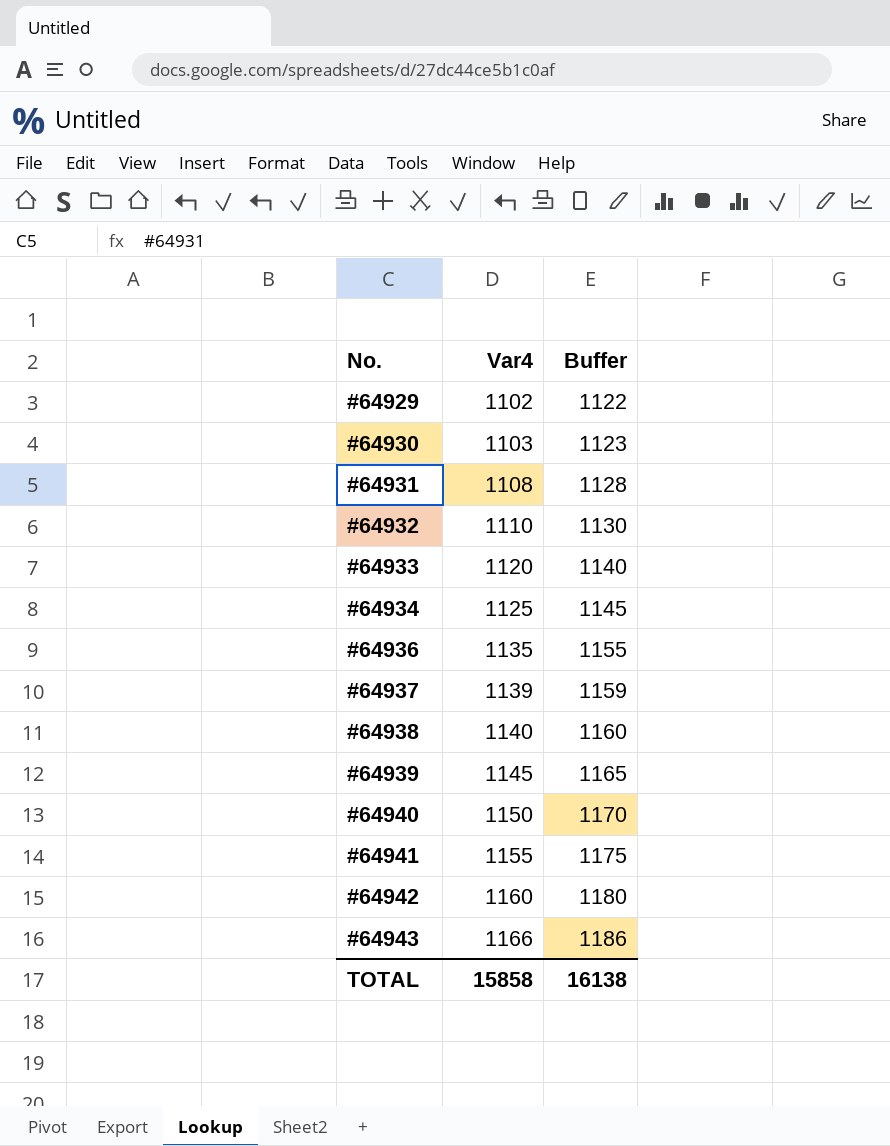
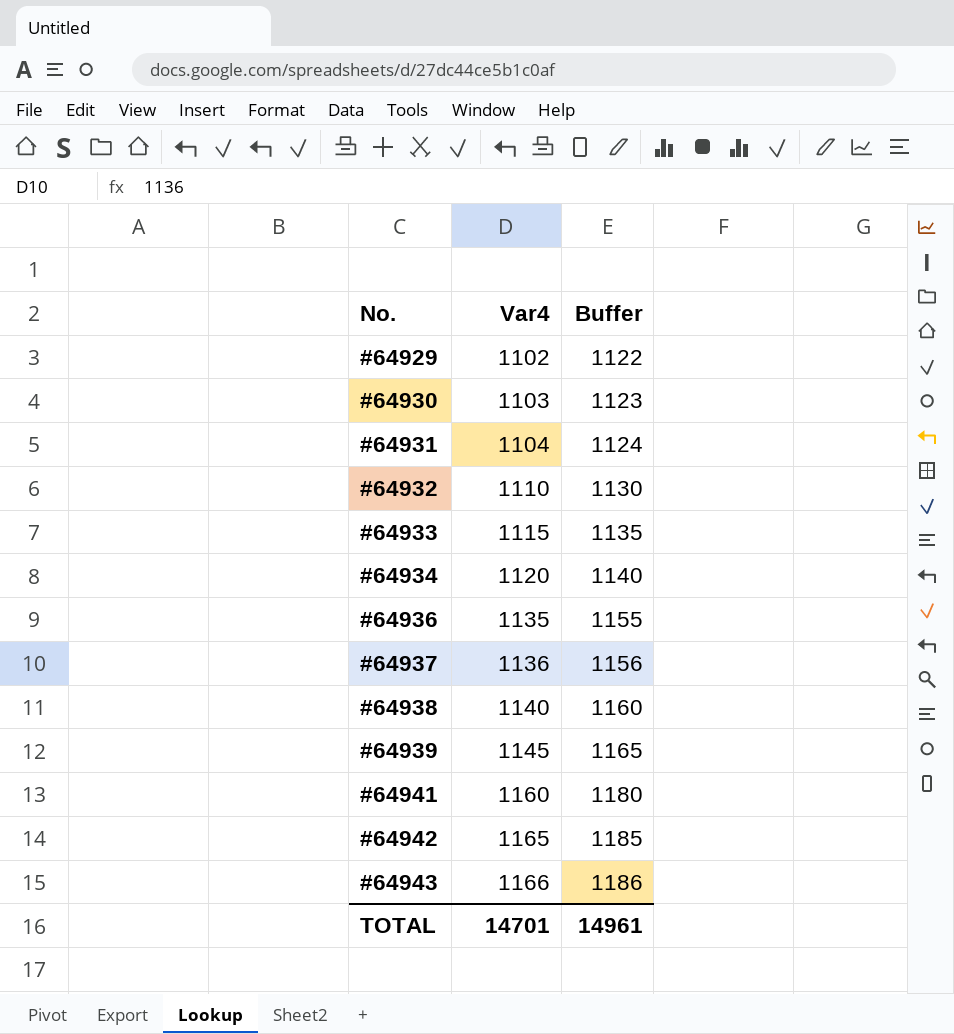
row #64940: 1150 | 1170 -> none
#64931 | Var4: 1108 -> 1104
#64931 | Buffer: 1128 -> 1124
#64933 | Var4: 1120 -> 1115
#64933 | Buffer: 1140 -> 1135
#64934 | Var4: 1125 -> 1120
#64934 | Buffer: 1145 -> 1140
#64937 | Var4: 1139 -> 1136
#64937 | Buffer: 1159 -> 1156
#64941 | Var4: 1155 -> 1160
#64941 | Buffer: 1175 -> 1180
#64942 | Var4: 1160 -> 1165
#64942 | Buffer: 1180 -> 1185
TOTAL | Var4: 15858 -> 14701
TOTAL | Buffer: 16138 -> 14961

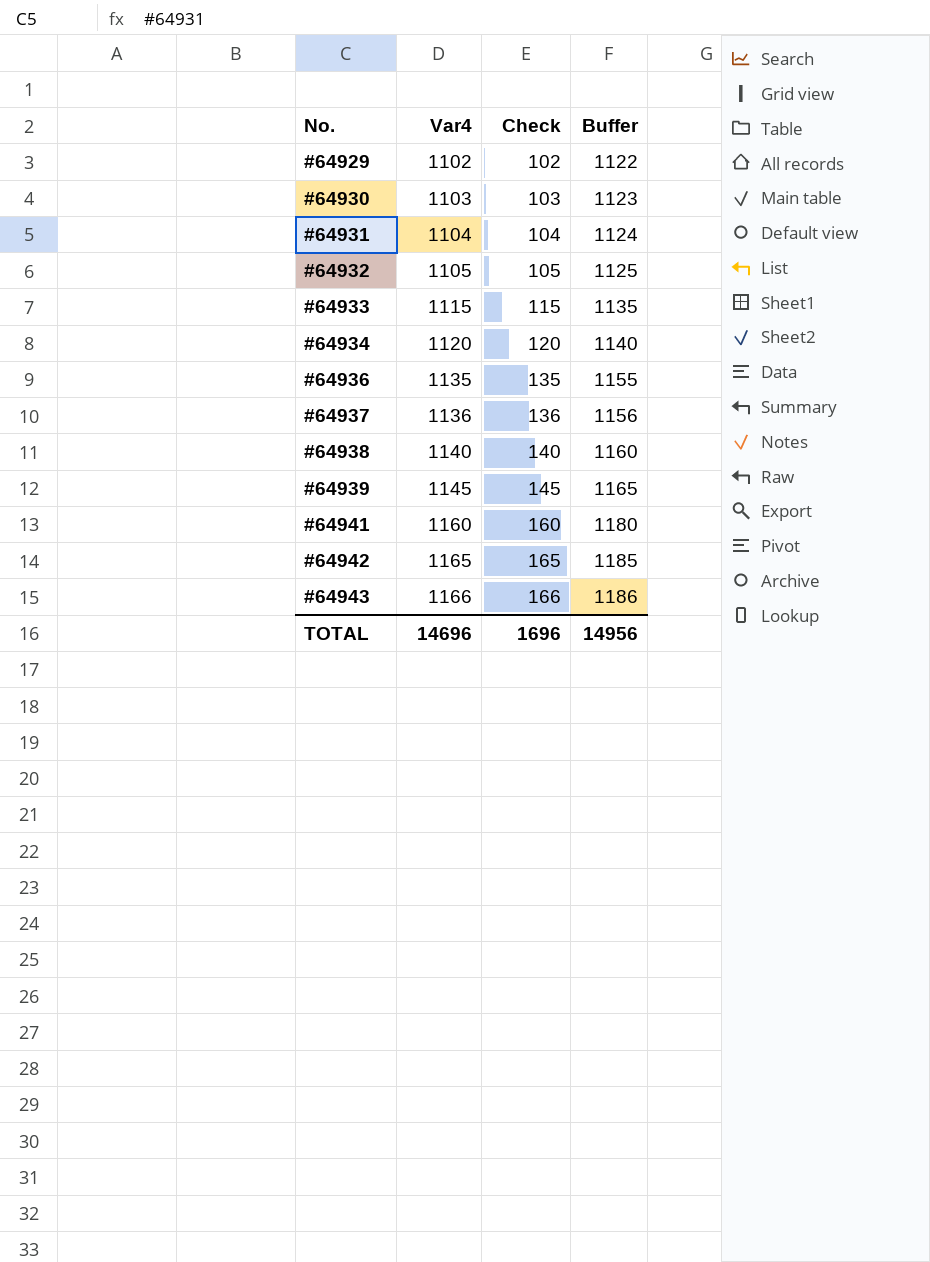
column Check | formula: none -> [Var4] - 1000
#64932 | Var4: 1110 -> 1105
#64932 | Buffer: 1130 -> 1125
TOTAL | Var4: 14701 -> 14696
TOTAL | Buffer: 14961 -> 14956

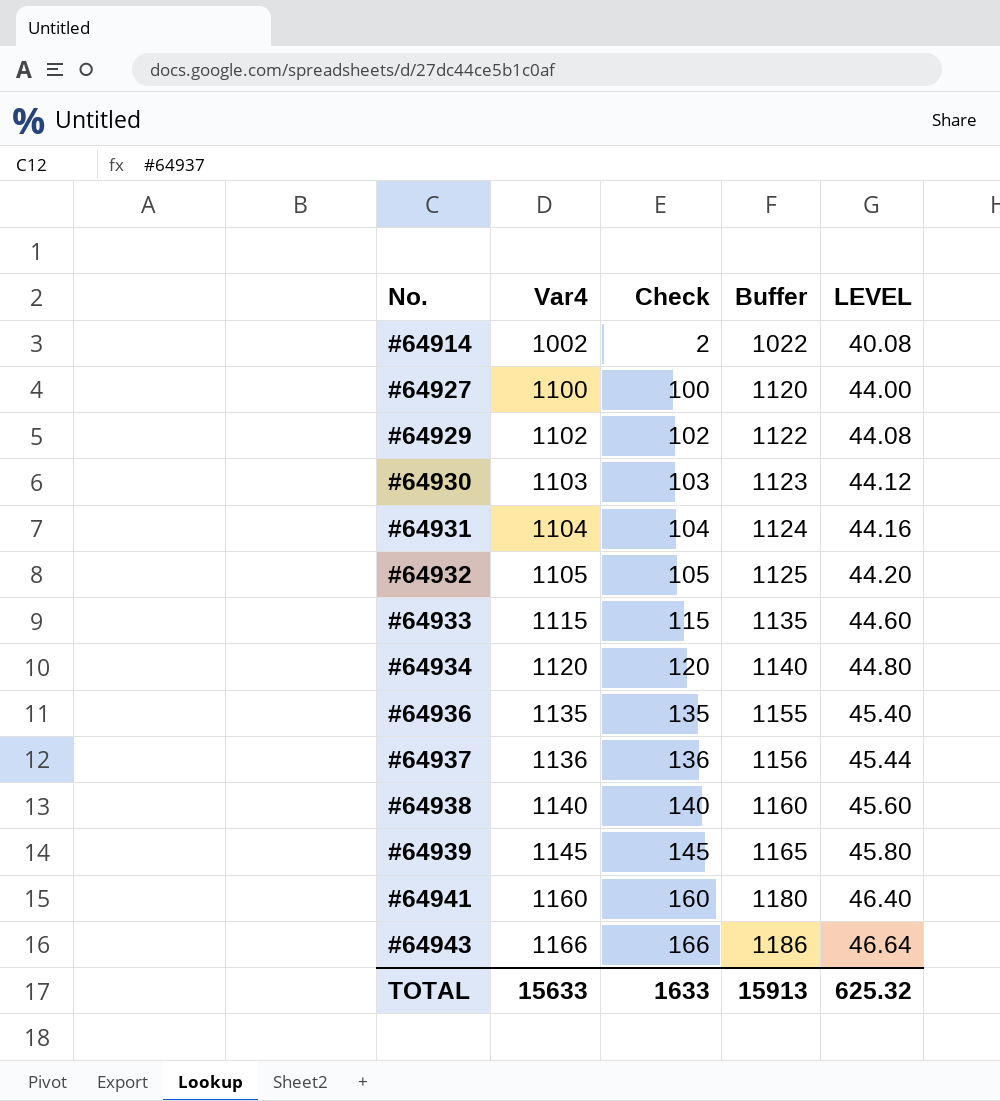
column LEVEL | formula: none -> [Var4] * 0.04
row #64942: 1165 | 165 | 1185 -> none
row #64914: none -> 1002 | 2 | 1022 | 40.08
row #64927: none -> 1100 | 100 | 1120 | 44.00
TOTAL | Var4: 14696 -> 15633
TOTAL | Check: 1696 -> 1633
TOTAL | Buffer: 14956 -> 15913

